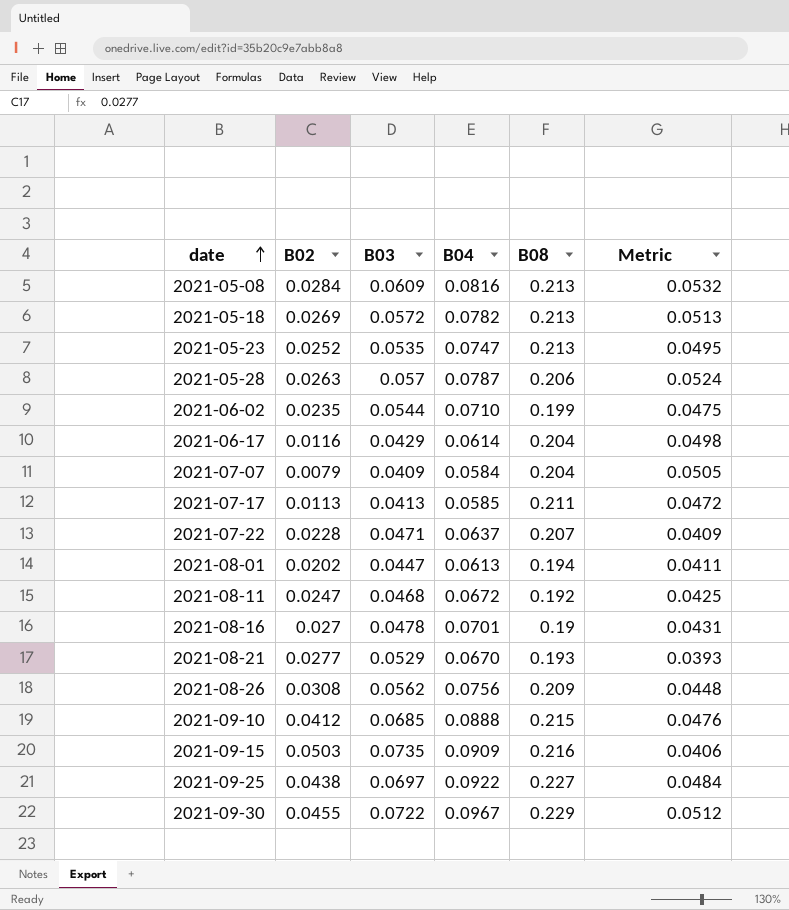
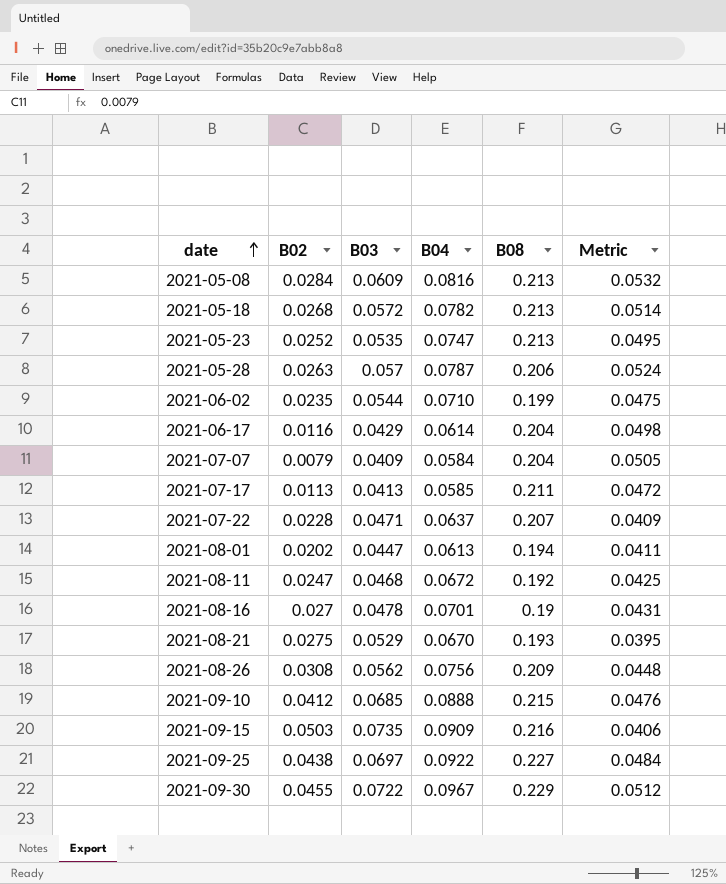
2021-05-18 | B02: 0.0269 -> 0.0268
2021-05-18 | Metric: 0.0513 -> 0.0514
2021-08-21 | B02: 0.0277 -> 0.0275
2021-08-21 | Metric: 0.0393 -> 0.0395

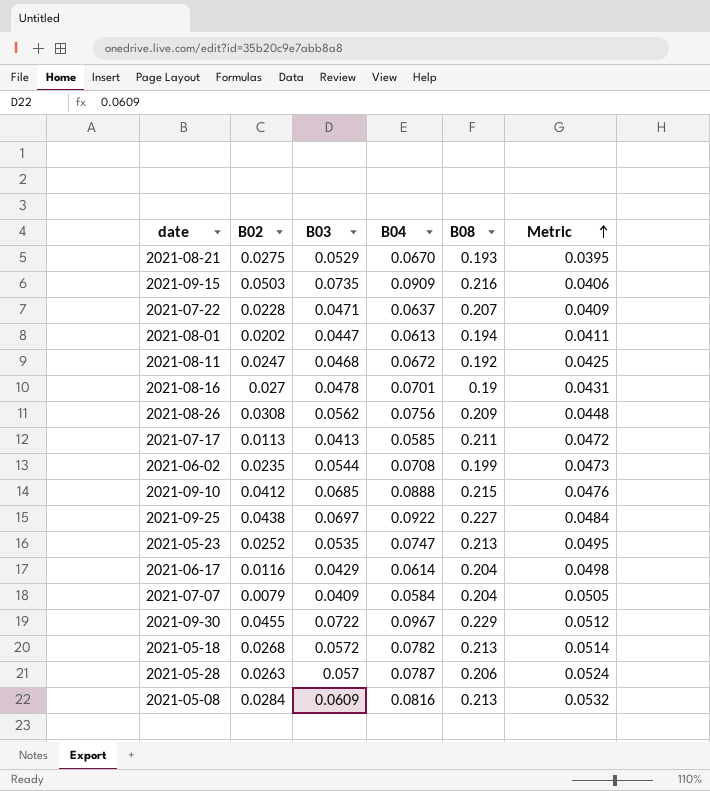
row order: date ascending -> Metric ascending
2021-06-02 | B04: 0.0710 -> 0.0708
2021-06-02 | Metric: 0.0475 -> 0.0473

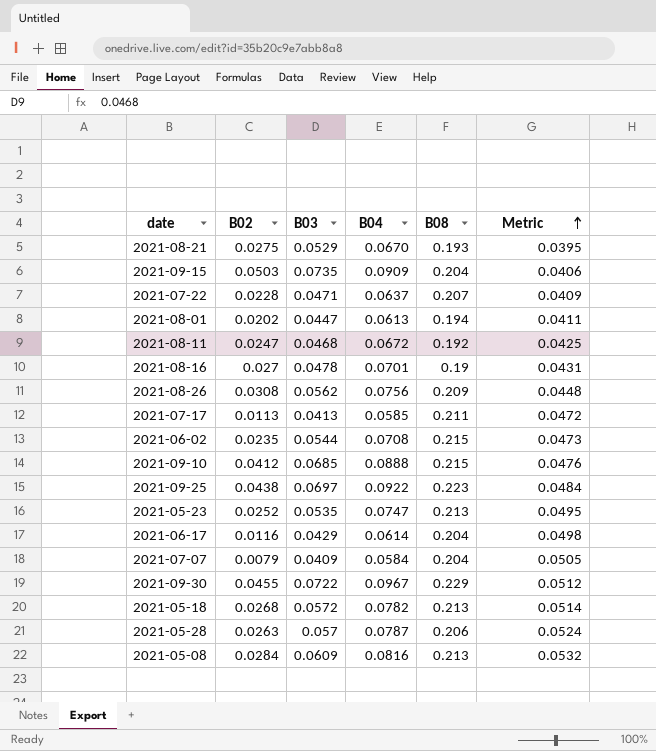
2021-09-15 | B08: 0.216 -> 0.204
2021-06-02 | B08: 0.199 -> 0.215
2021-09-25 | B08: 0.227 -> 0.223

